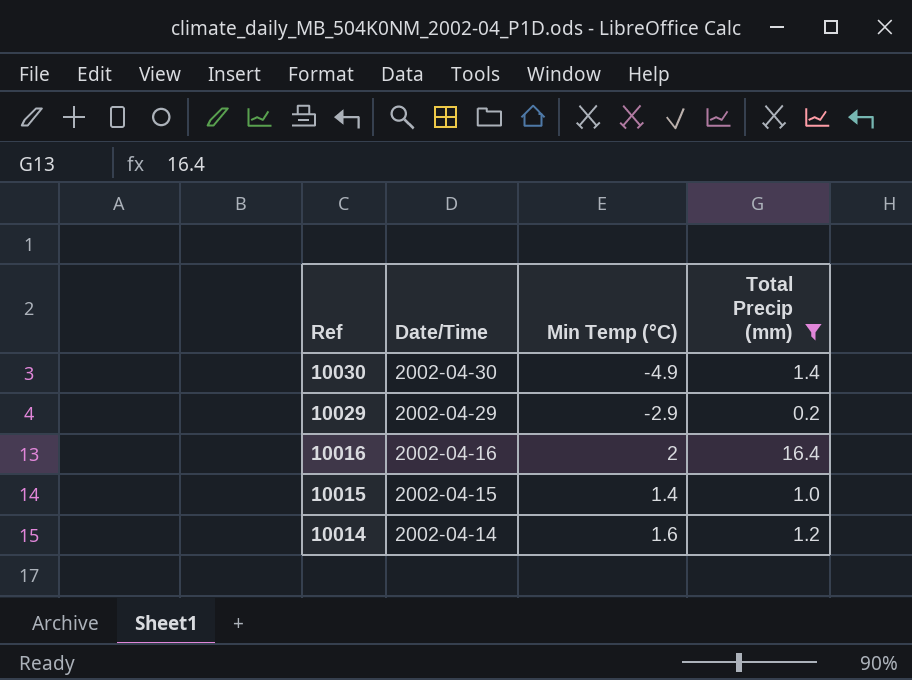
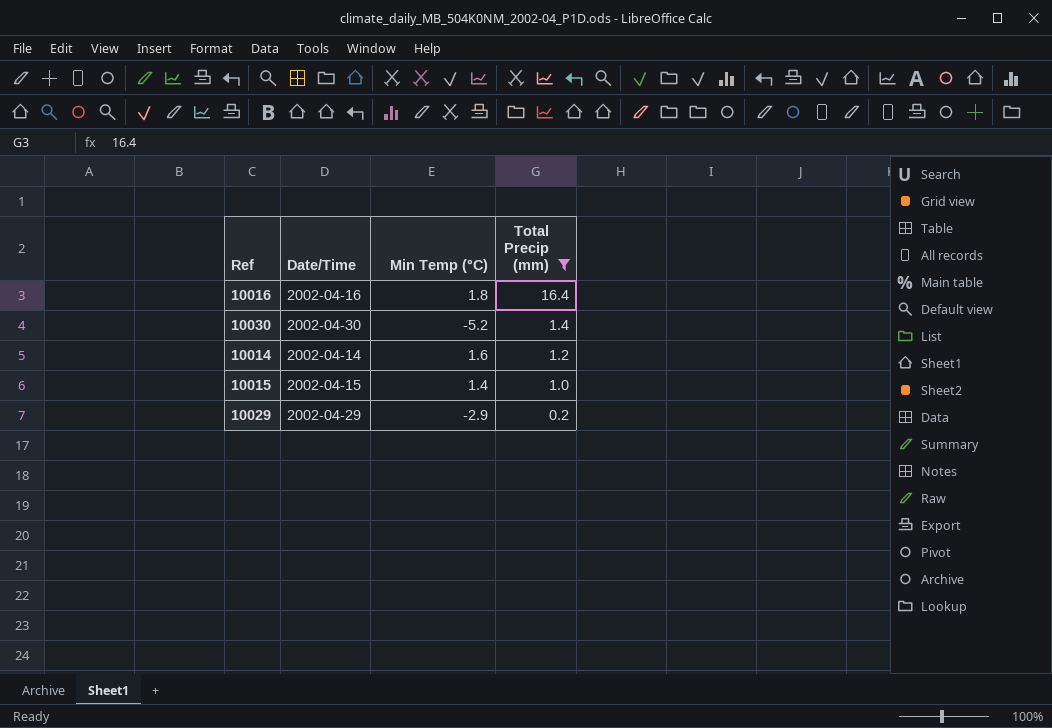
row order: Ref descending -> Total Precip (mm) descending
10016 | Min Temp (°C): 2 -> 1.8
10030 | Min Temp (°C): -4.9 -> -5.2

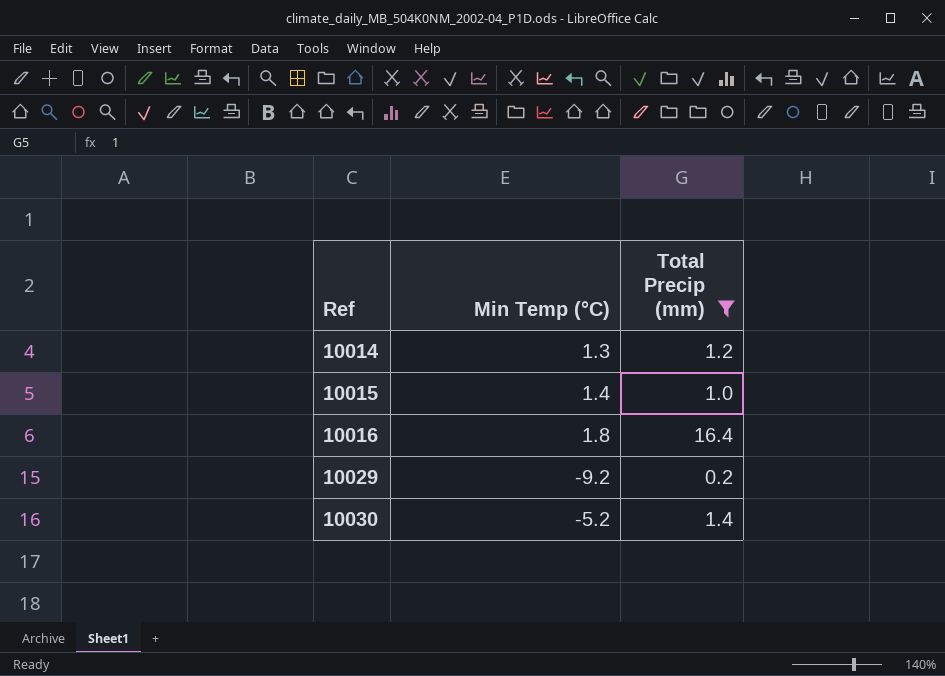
row order: Total Precip (mm) descending -> Ref ascending
column Date/Time | position: 2 -> none
10014 | Min Temp (°C): 1.6 -> 1.3
10029 | Min Temp (°C): -2.9 -> -9.2

